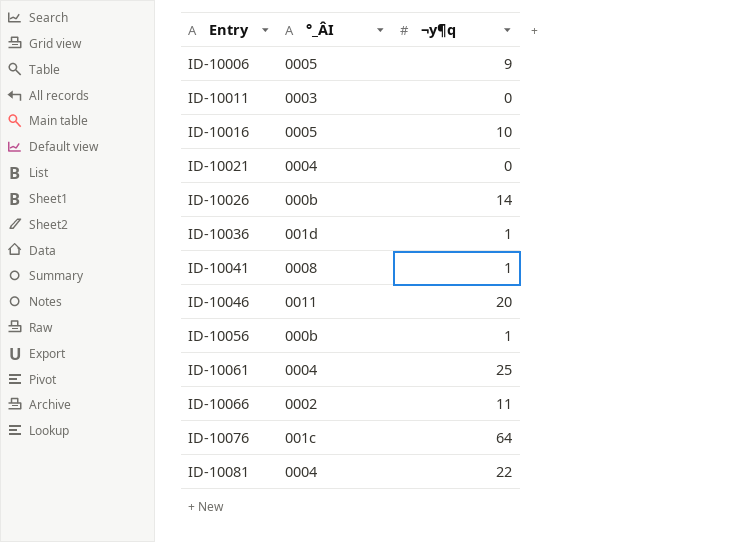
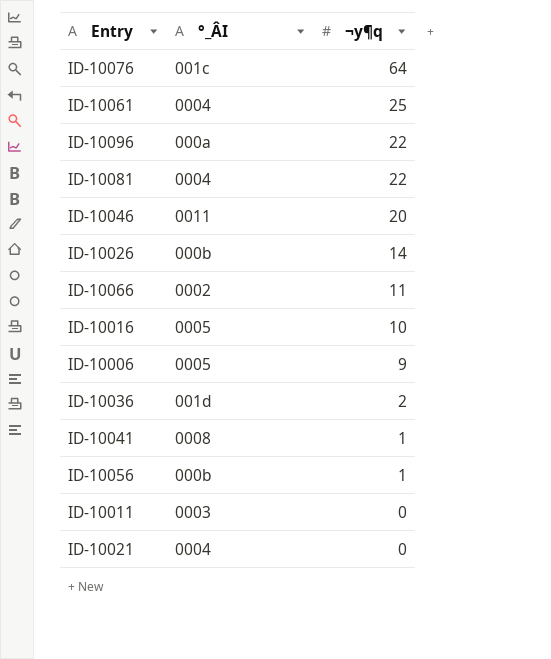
row order: Entry ascending -> ¬y¶q descending
row ID-10096: none -> 000a | 22
ID-10036 | ¬y¶q: 1 -> 2

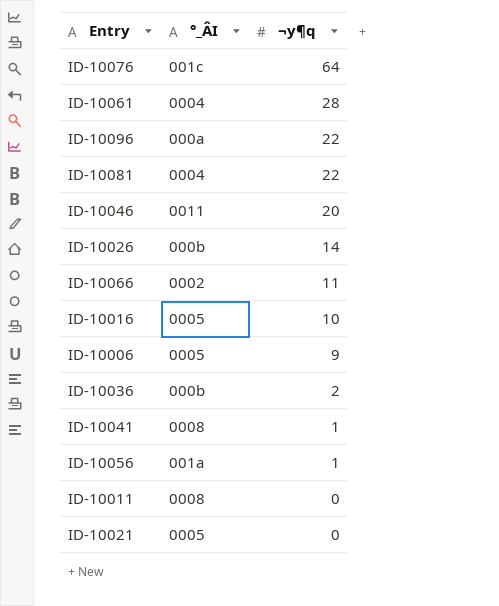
ID-10061 | ¬y¶q: 25 -> 28
ID-10036 | °_ÂI: 001d -> 000b
ID-10056 | °_ÂI: 000b -> 001a
ID-10011 | °_ÂI: 0003 -> 0008
ID-10021 | °_ÂI: 0004 -> 0005

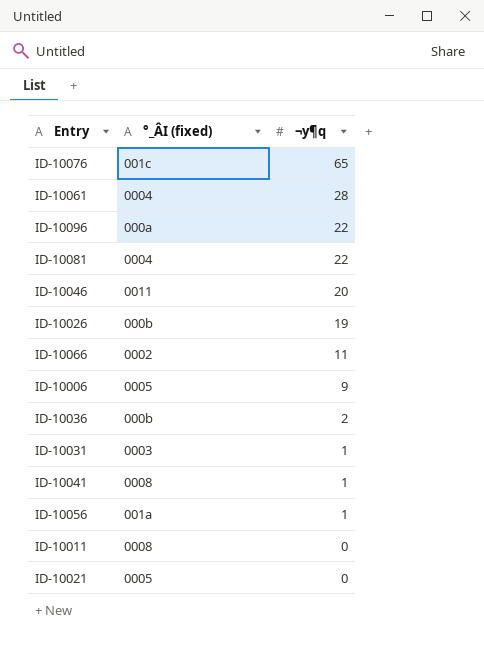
column name: °_ÂI -> °_ÂI (fixed)
row ID-10016: 0005 | 10 -> none
ID-10076 | ¬y¶q: 64 -> 65
ID-10026 | ¬y¶q: 14 -> 19
row ID-10031: none -> 0003 | 1

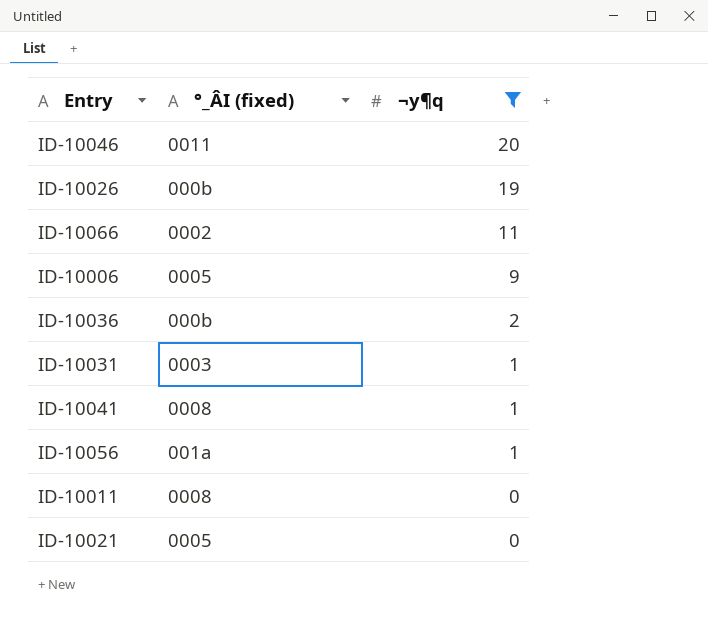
filter: none -> ¬y¶q <= 20

